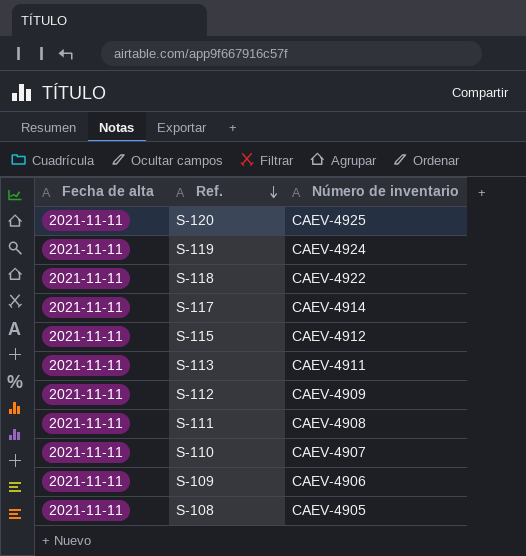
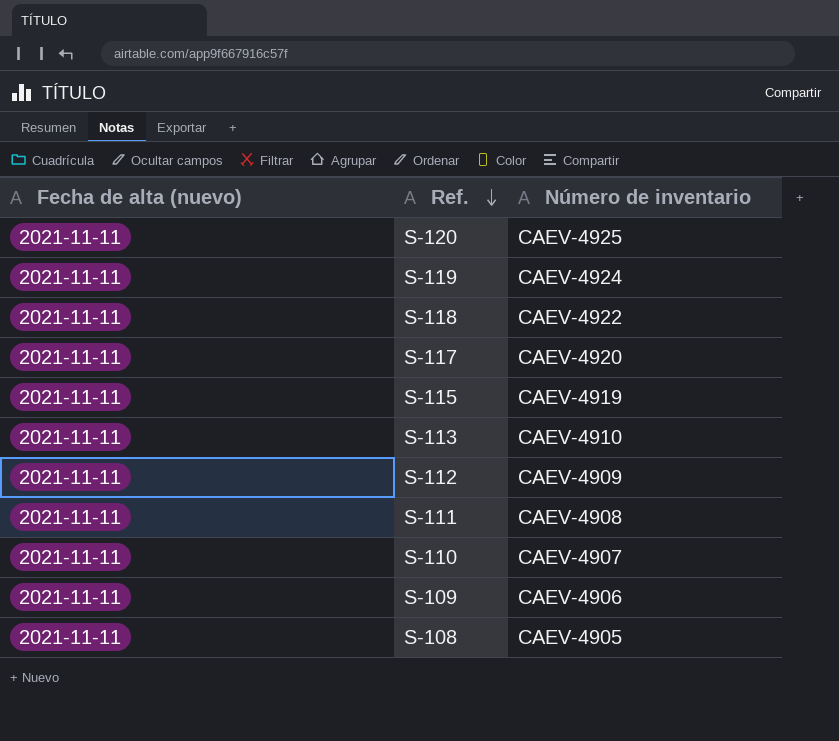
column name: Fecha de alta -> Fecha de alta (nuevo)
S-117 | Número de inventario: CAEV-4914 -> CAEV-4920
S-115 | Número de inventario: CAEV-4912 -> CAEV-4919
S-113 | Número de inventario: CAEV-4911 -> CAEV-4910

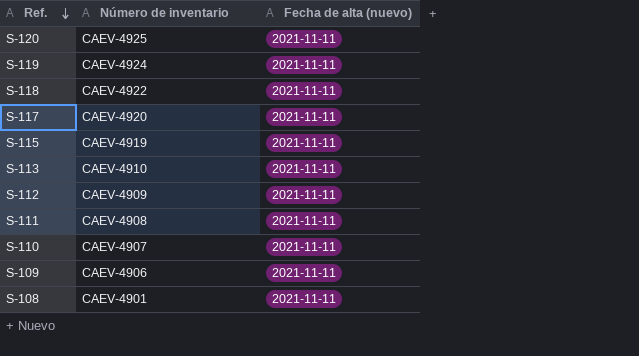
column Fecha de alta (nuevo) | position: 1 -> 3
S-108 | Número de inventario: CAEV-4905 -> CAEV-4901

